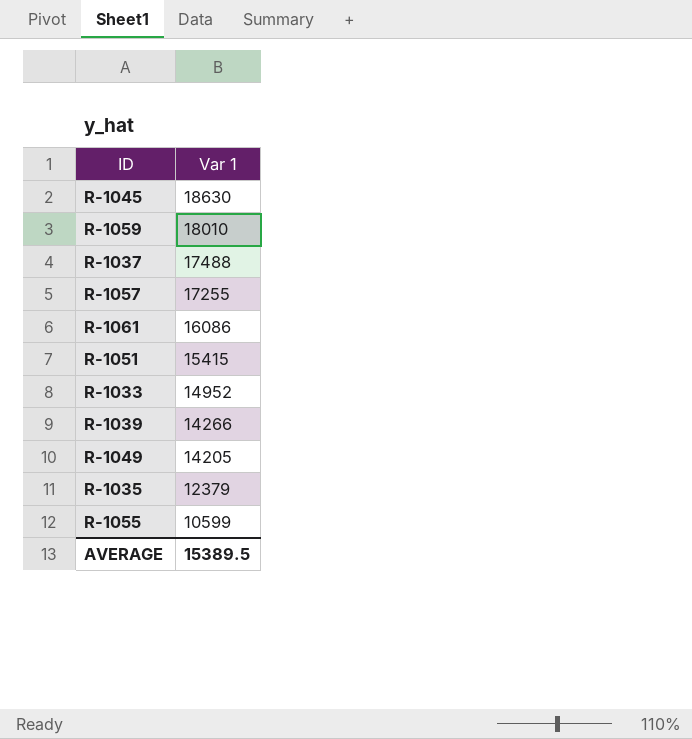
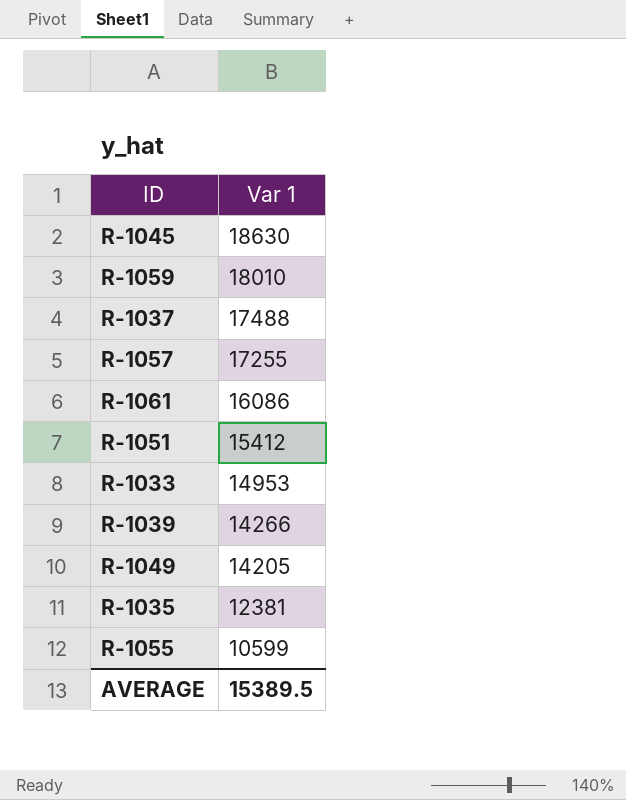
R-1051 | Var 1: 15415 -> 15412
R-1033 | Var 1: 14952 -> 14953
R-1035 | Var 1: 12379 -> 12381

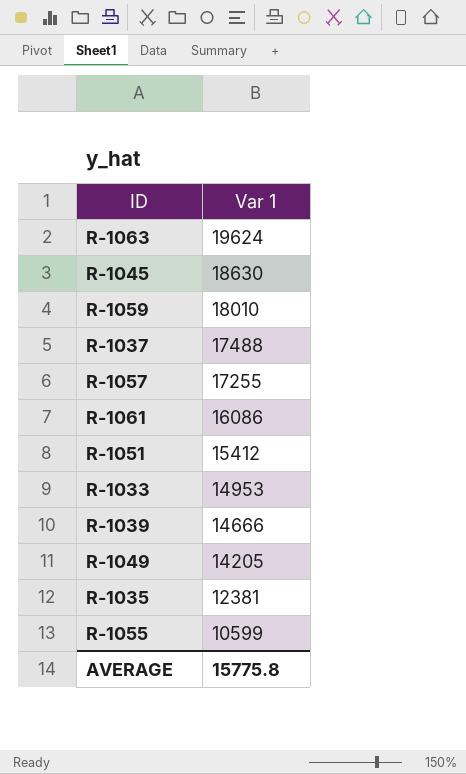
row R-1063: none -> 19624
R-1039 | Var 1: 14266 -> 14666
AVERAGE | Var 1: 15389.5 -> 15775.8

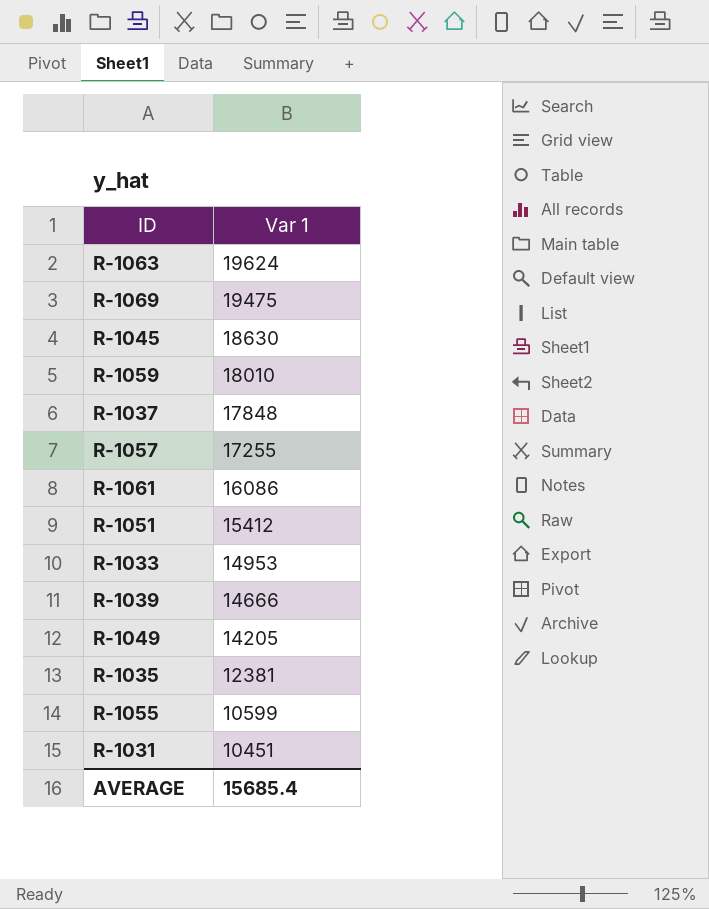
row R-1069: none -> 19475
R-1037 | Var 1: 17488 -> 17848
row R-1031: none -> 10451
AVERAGE | Var 1: 15775.8 -> 15685.4

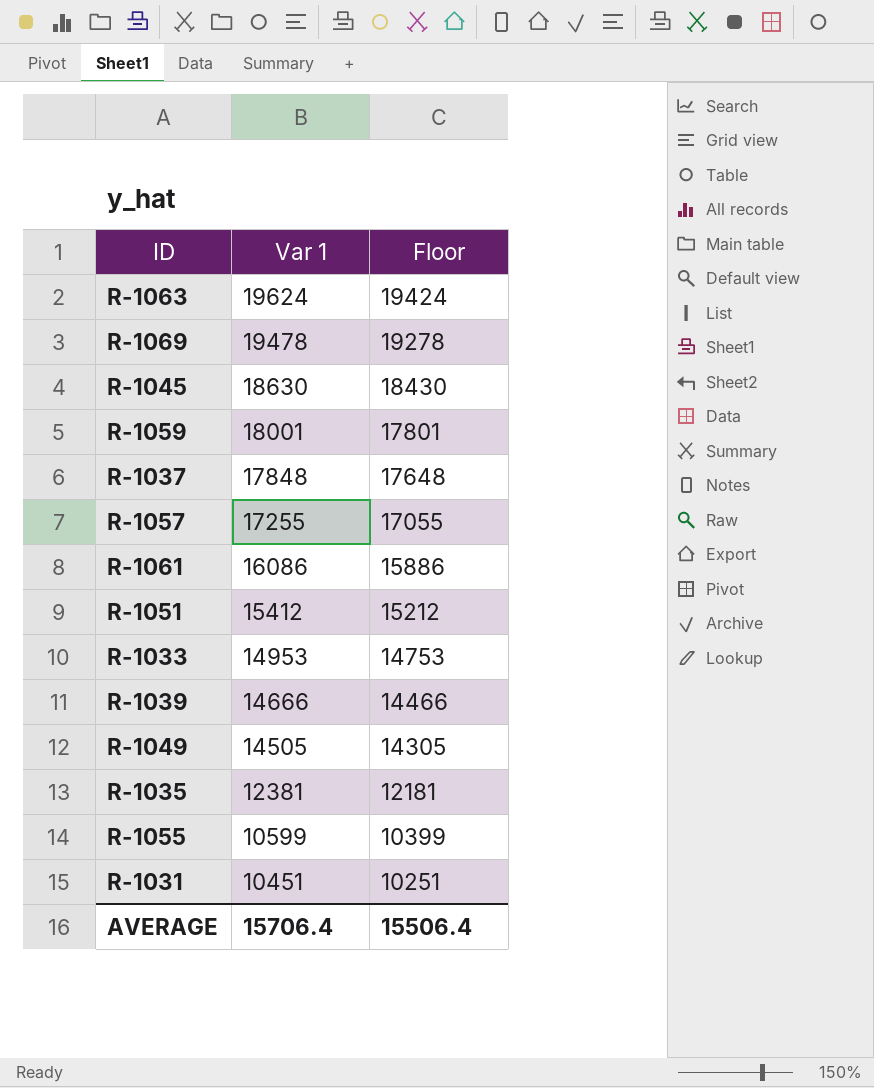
column Floor | formula: none -> [Var 1] - 200
R-1069 | Var 1: 19475 -> 19478
R-1059 | Var 1: 18010 -> 18001
R-1049 | Var 1: 14205 -> 14505
AVERAGE | Var 1: 15685.4 -> 15706.4

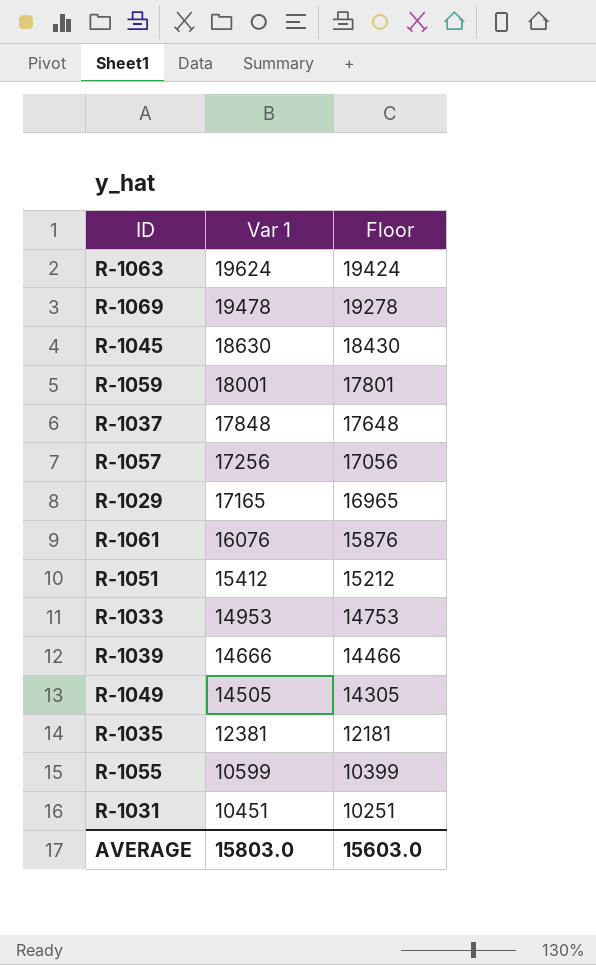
R-1057 | Var 1: 17255 -> 17256
R-1057 | Floor: 17055 -> 17056
row R-1029: none -> 17165 | 16965
R-1061 | Var 1: 16086 -> 16076
R-1061 | Floor: 15886 -> 15876
AVERAGE | Var 1: 15706.4 -> 15803.0
AVERAGE | Floor: 15506.4 -> 15603.0

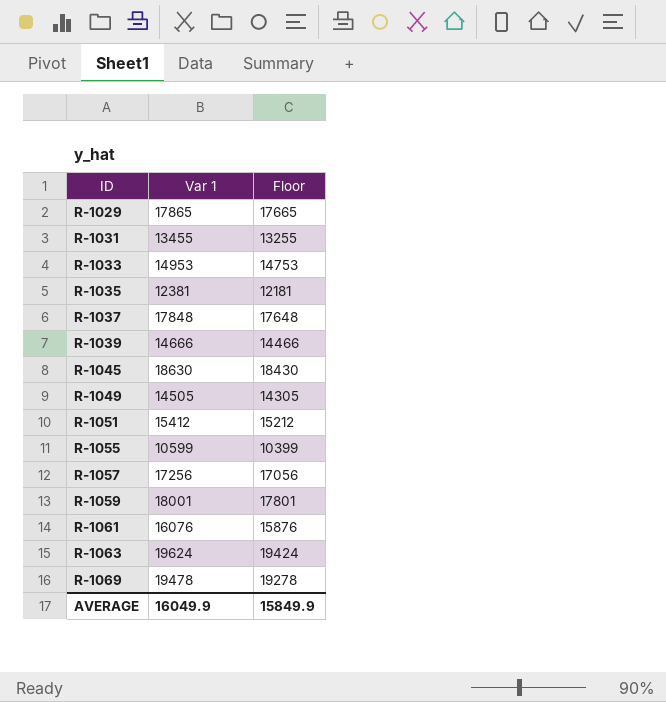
row order: Var 1 descending -> ID ascending
R-1029 | Var 1: 17165 -> 17865
R-1029 | Floor: 16965 -> 17665
R-1031 | Var 1: 10451 -> 13455
R-1031 | Floor: 10251 -> 13255
AVERAGE | Var 1: 15803.0 -> 16049.9
AVERAGE | Floor: 15603.0 -> 15849.9

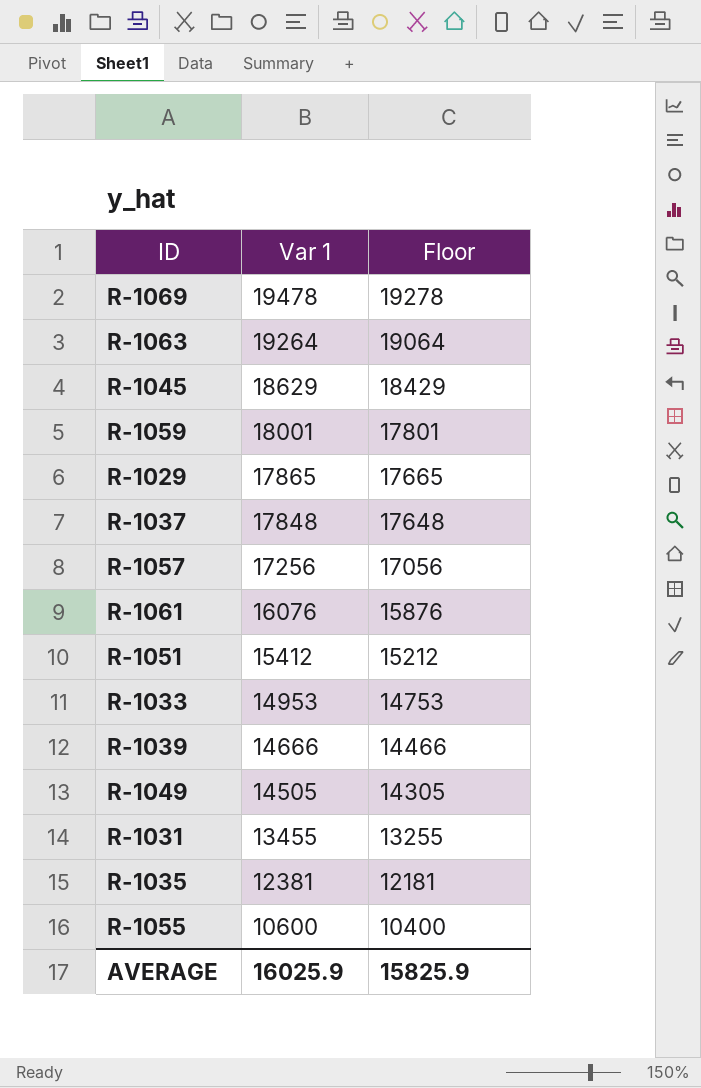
row order: ID ascending -> Var 1 descending
R-1063 | Var 1: 19624 -> 19264
R-1063 | Floor: 19424 -> 19064
R-1045 | Var 1: 18630 -> 18629
R-1045 | Floor: 18430 -> 18429
R-1055 | Var 1: 10599 -> 10600
R-1055 | Floor: 10399 -> 10400
AVERAGE | Var 1: 16049.9 -> 16025.9
AVERAGE | Floor: 15849.9 -> 15825.9

